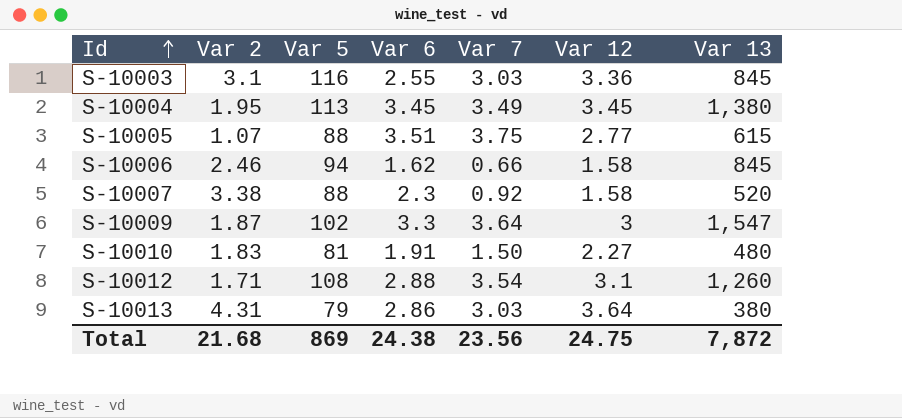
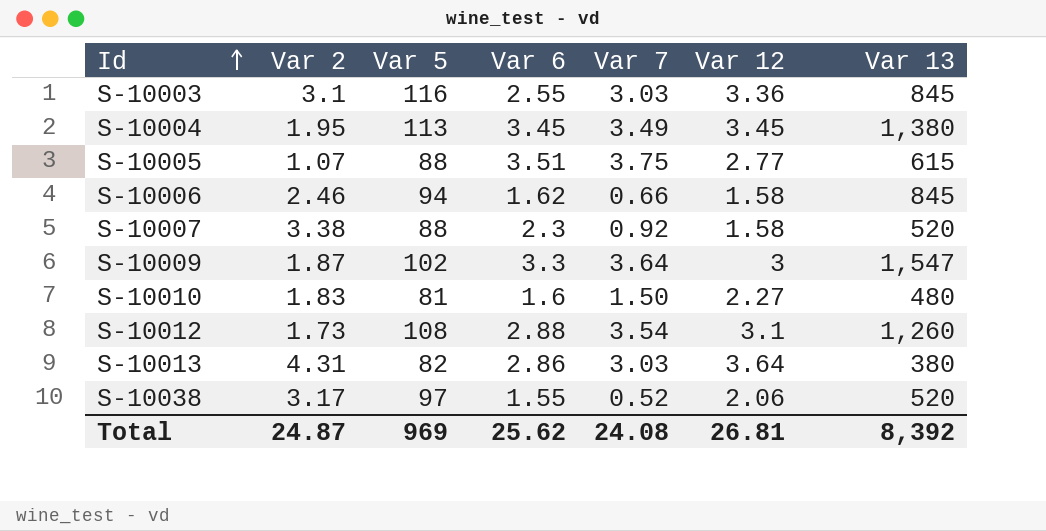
S-10010 | Var 6: 1.91 -> 1.6
S-10012 | Var 2: 1.71 -> 1.73
S-10013 | Var 5: 79 -> 82
row S-10038: none -> 3.17 | 97 | 1.55 | 0.52 | 2.06 | 520
Total | Var 2: 21.68 -> 24.87
Total | Var 5: 869 -> 969
Total | Var 6: 24.38 -> 25.62
Total | Var 7: 23.56 -> 24.08
Total | Var 12: 24.75 -> 26.81
Total | Var 13: 7,872 -> 8,392

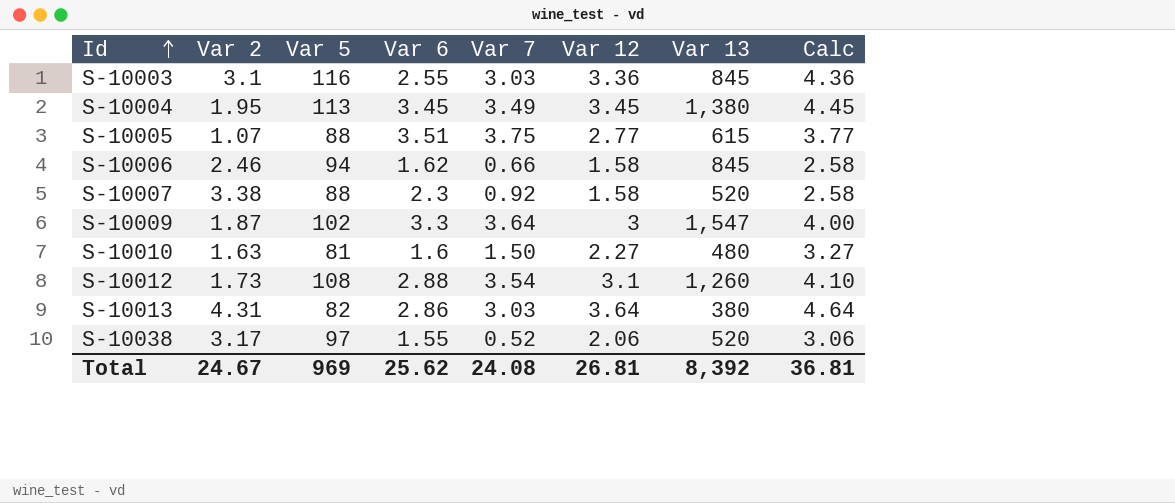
column Calc | formula: none -> [Var 12] + 1
S-10010 | Var 2: 1.83 -> 1.63
Total | Var 2: 24.87 -> 24.67

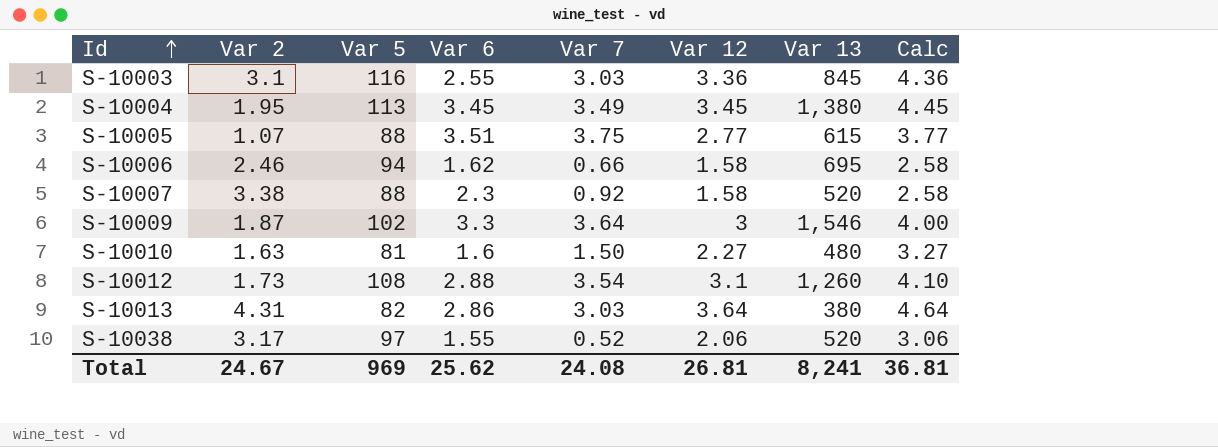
S-10006 | Var 13: 845 -> 695
S-10009 | Var 13: 1,547 -> 1,546
Total | Var 13: 8,392 -> 8,241

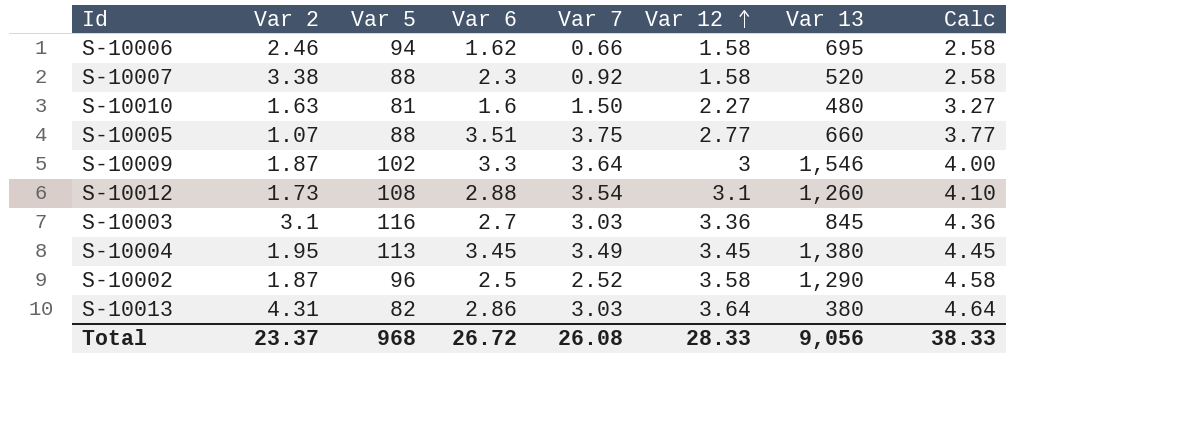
row order: Id ascending -> Var 12 ascending
row S-10038: 3.17 | 97 | 1.55 | 0.52 | 2.06 | 520 | 3.06 -> none
S-10005 | Var 13: 615 -> 660
S-10003 | Var 6: 2.55 -> 2.7
row S-10002: none -> 1.87 | 96 | 2.5 | 2.52 | 3.58 | 1,290 | 4.58
Total | Var 2: 24.67 -> 23.37
Total | Var 5: 969 -> 968
Total | Var 6: 25.62 -> 26.72
Total | Var 7: 24.08 -> 26.08
Total | Var 12: 26.81 -> 28.33
Total | Var 13: 8,241 -> 9,056
Total | Calc: 36.81 -> 38.33

